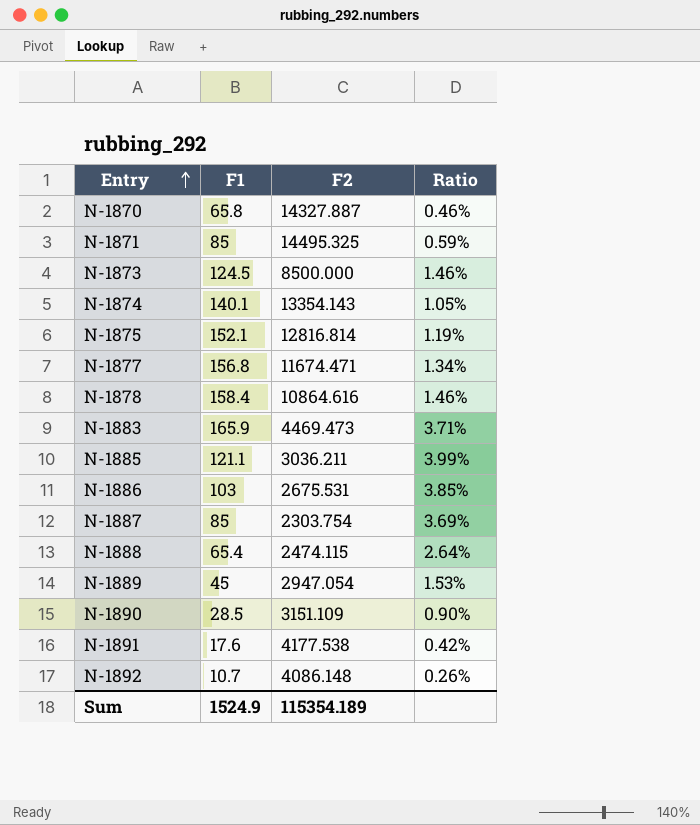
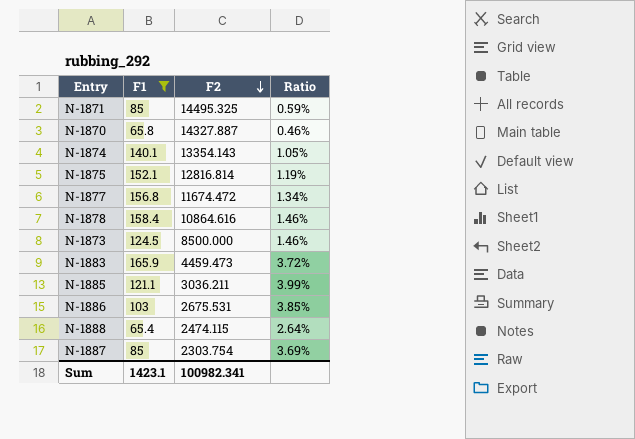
filter: none -> F1 >= 65.4
row order: Entry ascending -> F2 descending
N-1877 | F2: 11674.471 -> 11674.472
N-1883 | F2: 4469.473 -> 4459.473
N-1883 | Ratio: 3.71% -> 3.72%
Sum | F1: 1524.9 -> 1423.1
Sum | F2: 115354.189 -> 100982.341

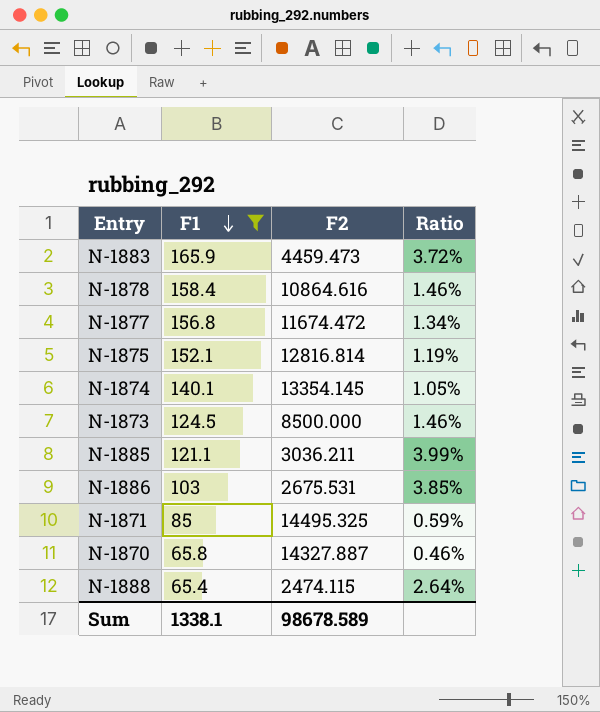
row order: F2 descending -> F1 descending
row N-1887: 85 | 2303.754 | 3.69% -> none
N-1874 | F2: 13354.143 -> 13354.145
Sum | F1: 1423.1 -> 1338.1
Sum | F2: 100982.341 -> 98678.589

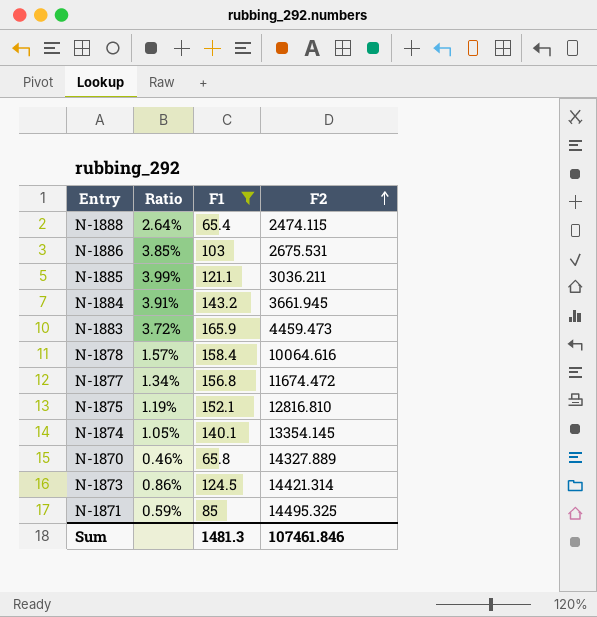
row order: F1 descending -> F2 ascending
column Ratio | position: 4 -> 2
row N-1884: none -> 3.91% | 143.2 | 3661.945
N-1878 | Ratio: 1.46% -> 1.57%
N-1878 | F2: 10864.616 -> 10064.616
N-1875 | F2: 12816.814 -> 12816.810
N-1870 | F2: 14327.887 -> 14327.889
N-1873 | Ratio: 1.46% -> 0.86%
N-1873 | F2: 8500.000 -> 14421.314
Sum | F1: 1338.1 -> 1481.3
Sum | F2: 98678.589 -> 107461.846

